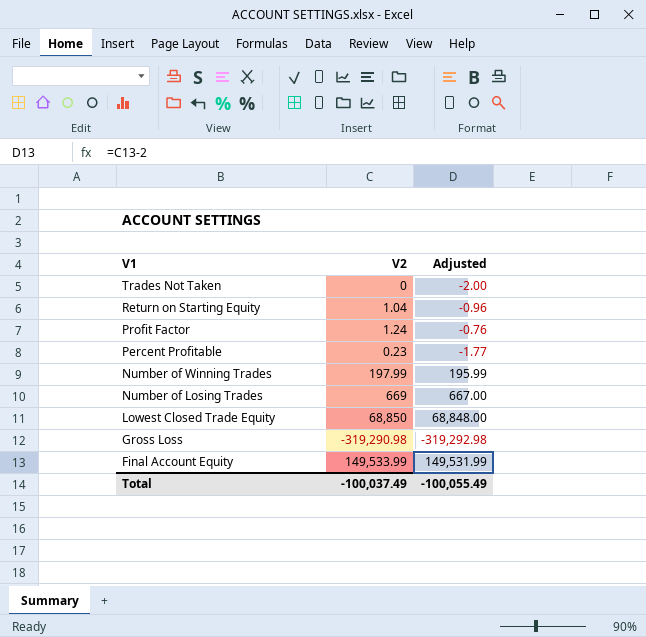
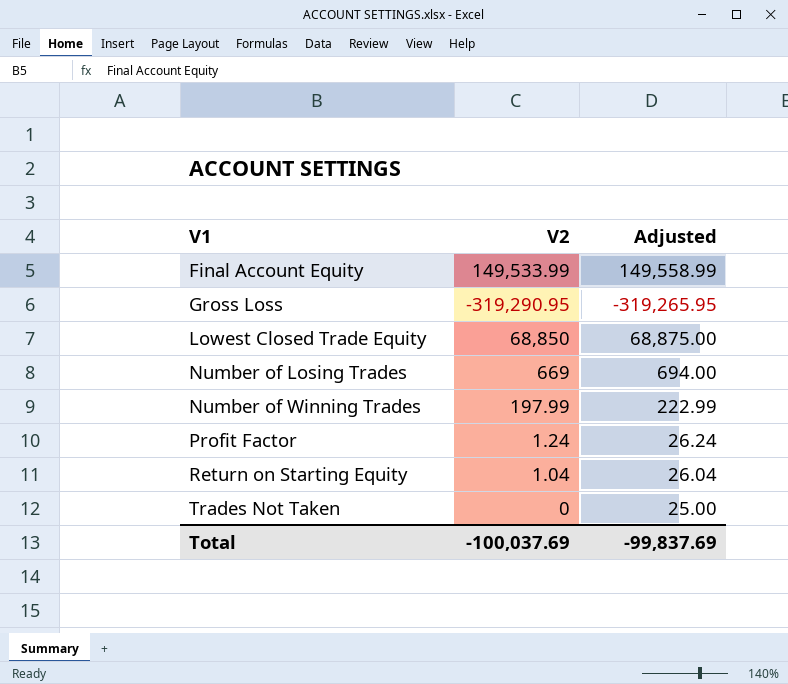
row order: V1 descending -> V1 ascending
column Adjusted | formula: [V2] - 2 -> [V2] + 25
row Percent Profitable: 0.23 | -1.77 -> none
Gross Loss | V2: -319,290.98 -> -319,290.95
Total | V2: -100,037.49 -> -100,037.69
Total | Adjusted: -100,055.49 -> -99,837.69

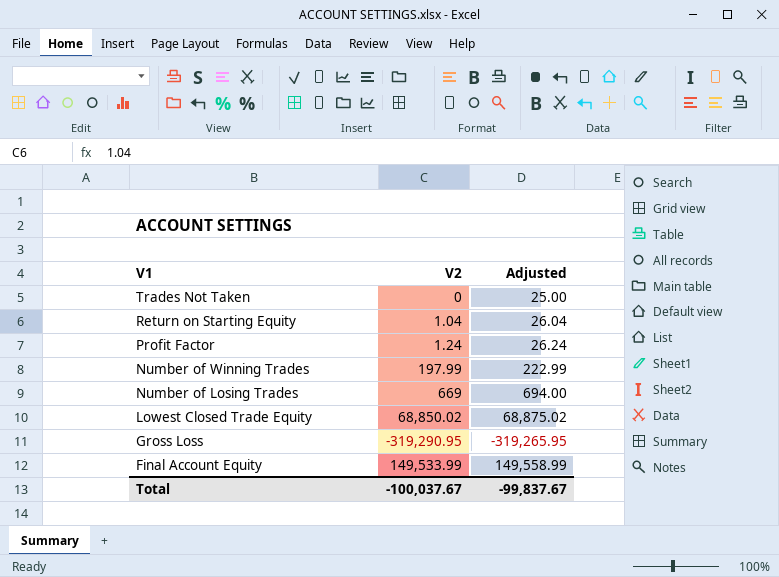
row order: V1 ascending -> V1 descending
Lowest Closed Trade Equity | V2: 68,850 -> 68,850.02
Lowest Closed Trade Equity | Adjusted: 68,875.00 -> 68,875.02
Total | V2: -100,037.69 -> -100,037.67
Total | Adjusted: -99,837.69 -> -99,837.67

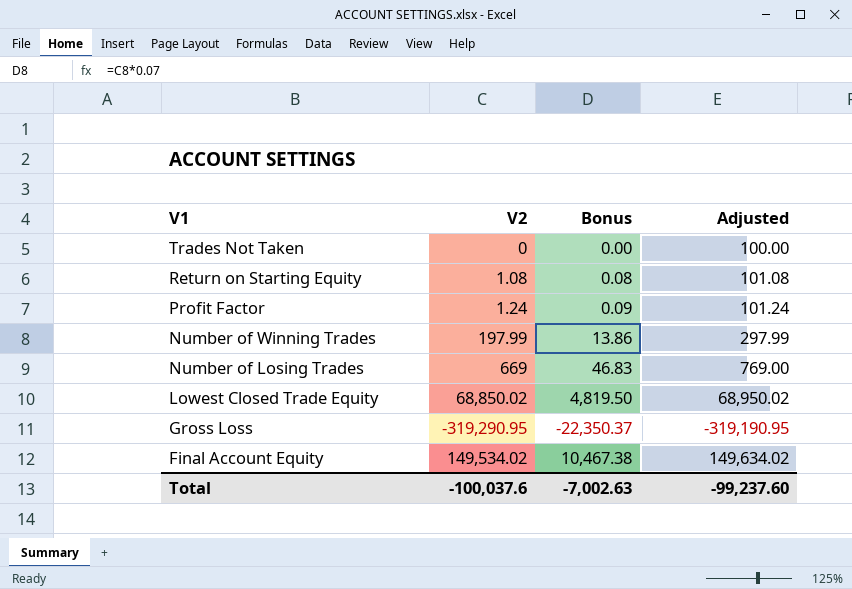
column Bonus | formula: none -> [V2] * 0.07
column Adjusted | formula: [V2] + 25 -> [V2] + 100
Return on Starting Equity | V2: 1.04 -> 1.08
Final Account Equity | V2: 149,533.99 -> 149,534.02
Total | V2: -100,037.67 -> -100,037.6
Total | Adjusted: -99,837.67 -> -99,237.60

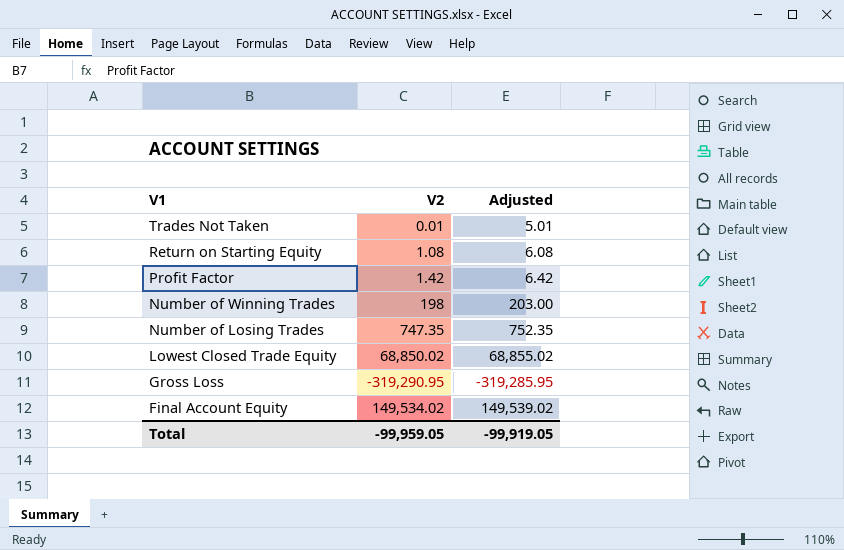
column Bonus | formula: [V2] * 0.07 -> none
column Adjusted | formula: [V2] + 100 -> [V2] + 5
Trades Not Taken | V2: 0 -> 0.01
Profit Factor | V2: 1.24 -> 1.42
Number of Winning Trades | V2: 197.99 -> 198
Number of Losing Trades | V2: 669 -> 747.35
Total | V2: -100,037.6 -> -99,959.05
Total | Adjusted: -99,237.60 -> -99,919.05

